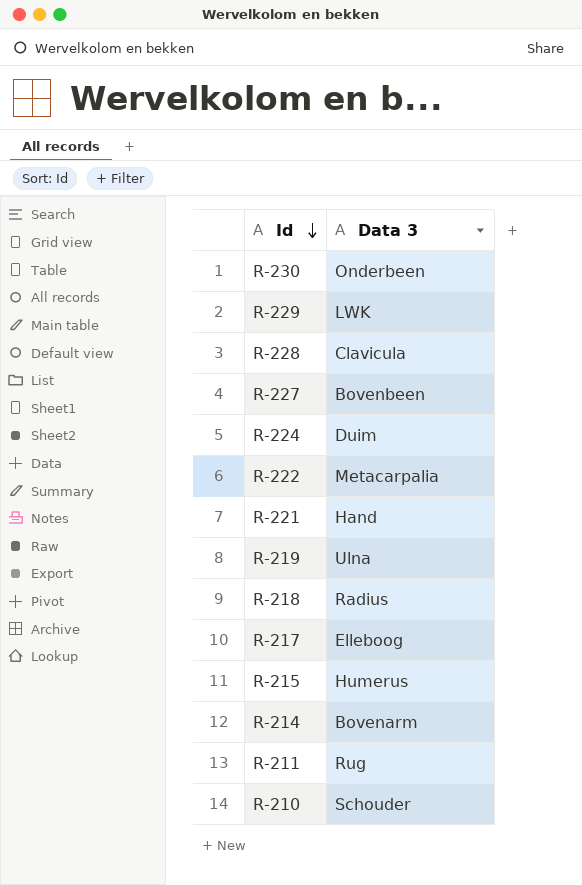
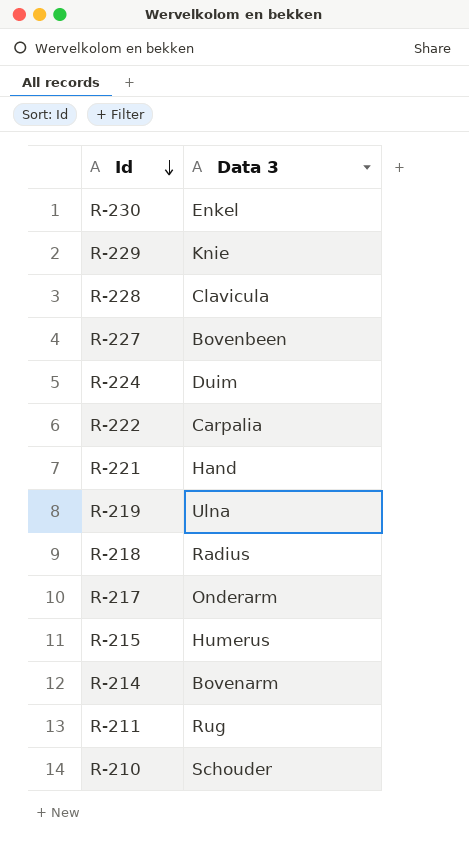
R-230 | Data 3: Onderbeen -> Enkel
R-229 | Data 3: LWK -> Knie
R-222 | Data 3: Metacarpalia -> Carpalia
R-217 | Data 3: Elleboog -> Onderarm

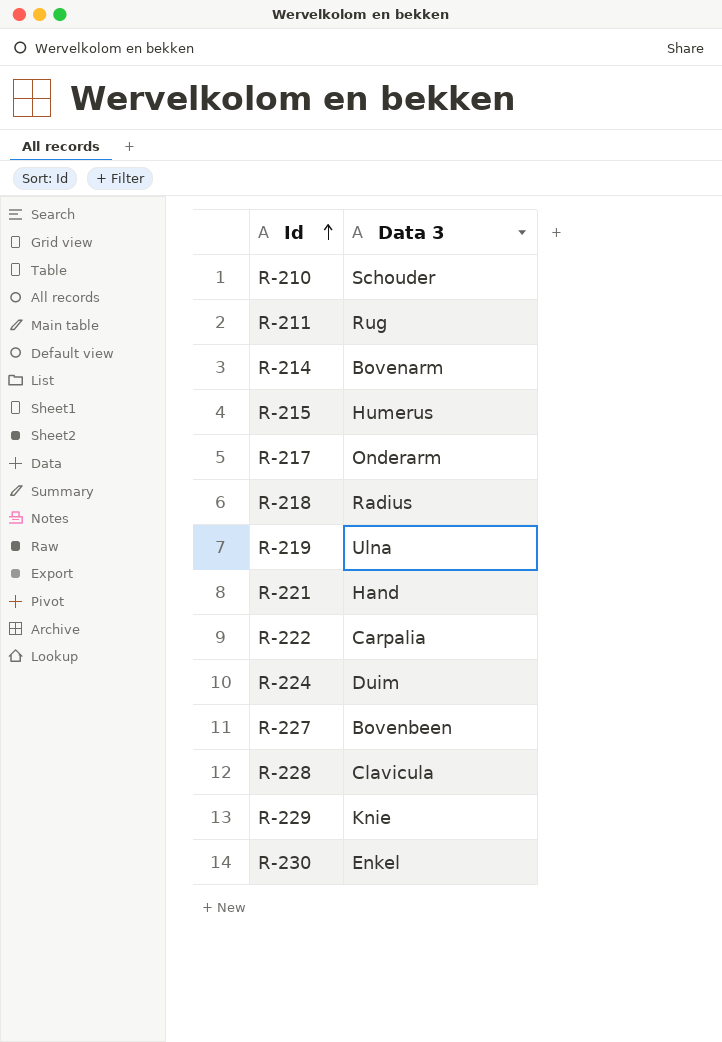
row order: Id descending -> Id ascending

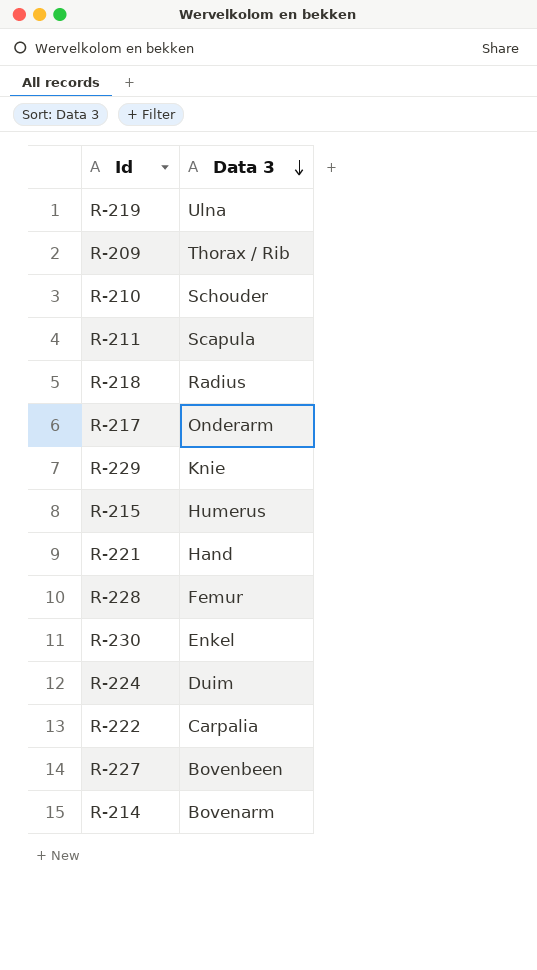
row order: Id ascending -> Data 3 descending
row R-209: none -> Thorax / Rib
R-211 | Data 3: Rug -> Scapula
R-228 | Data 3: Clavicula -> Femur

